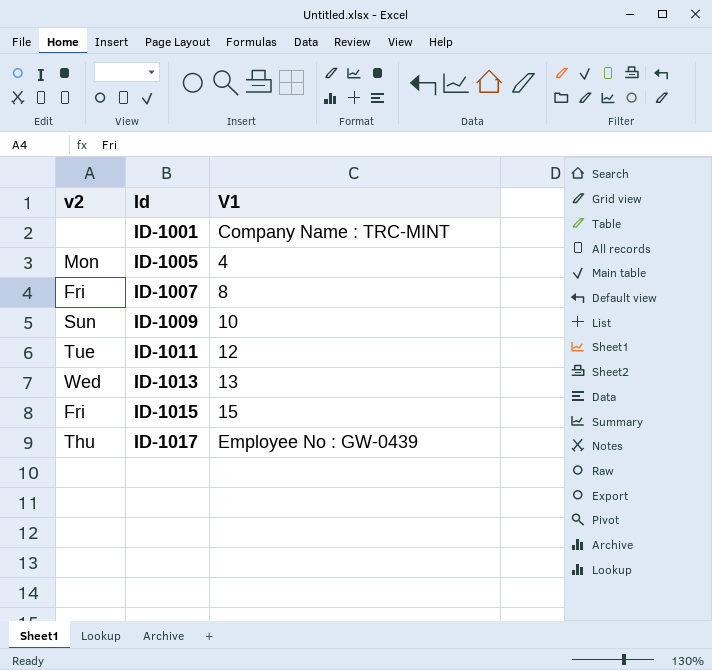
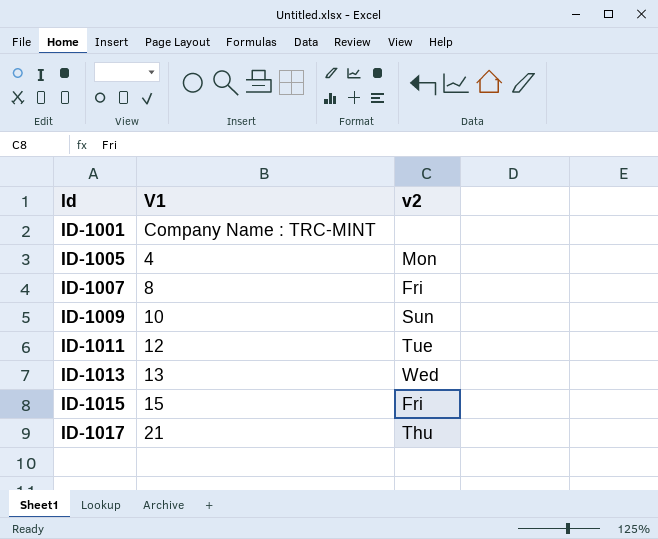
column v2 | position: 1 -> 3
ID-1017 | V1: Employee No : GW-0439 -> 21

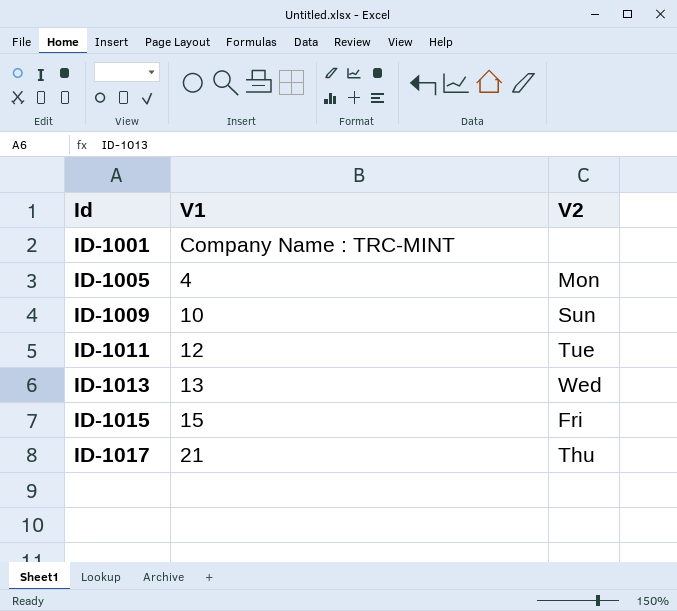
column name: v2 -> V2
row ID-1007: 8 | Fri -> none

